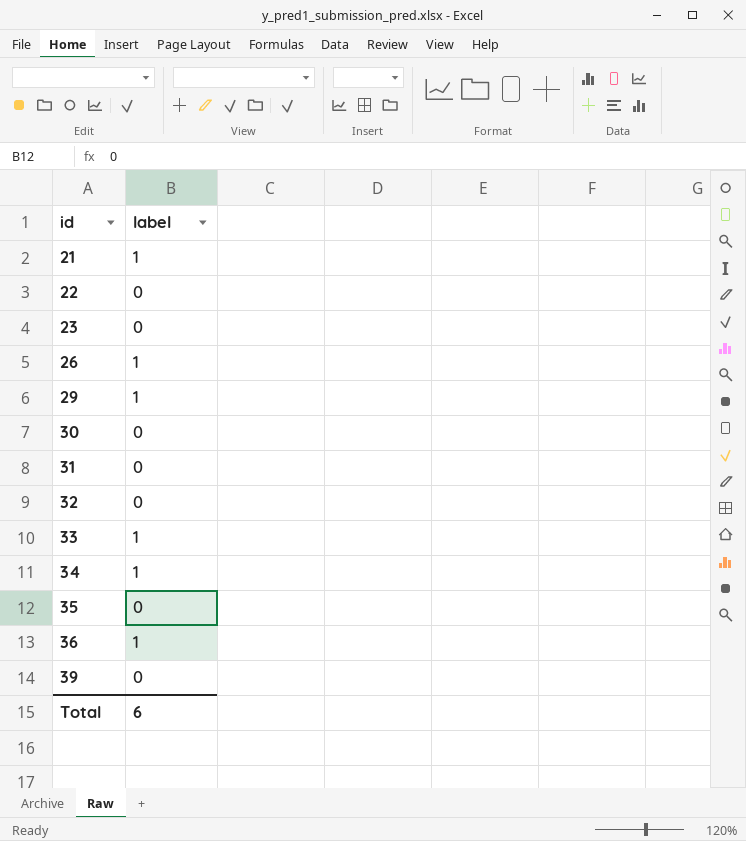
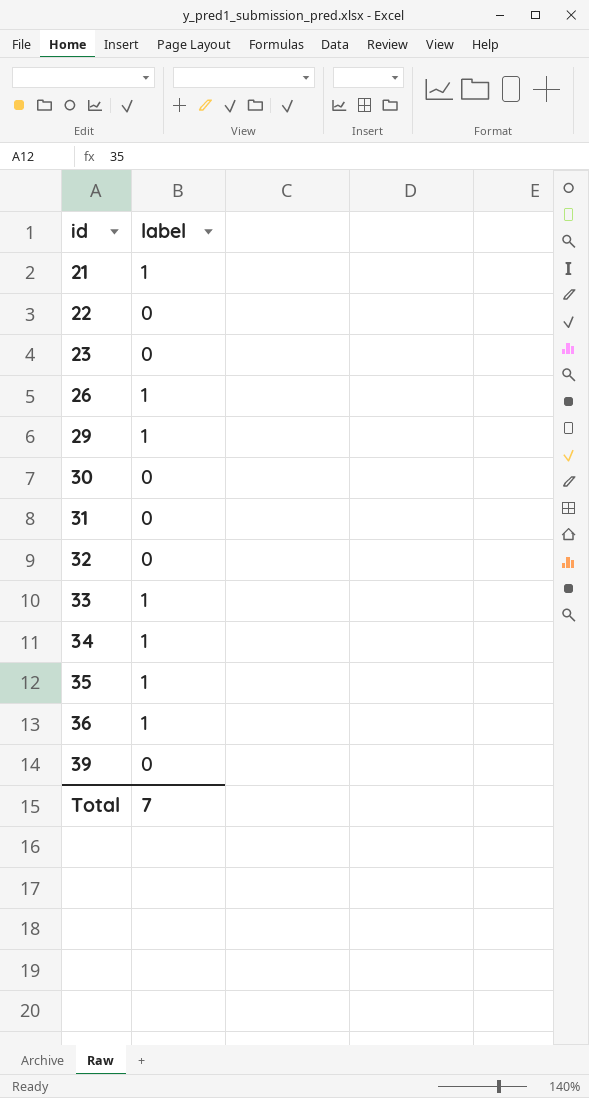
35 | label: 0 -> 1
Total | label: 6 -> 7

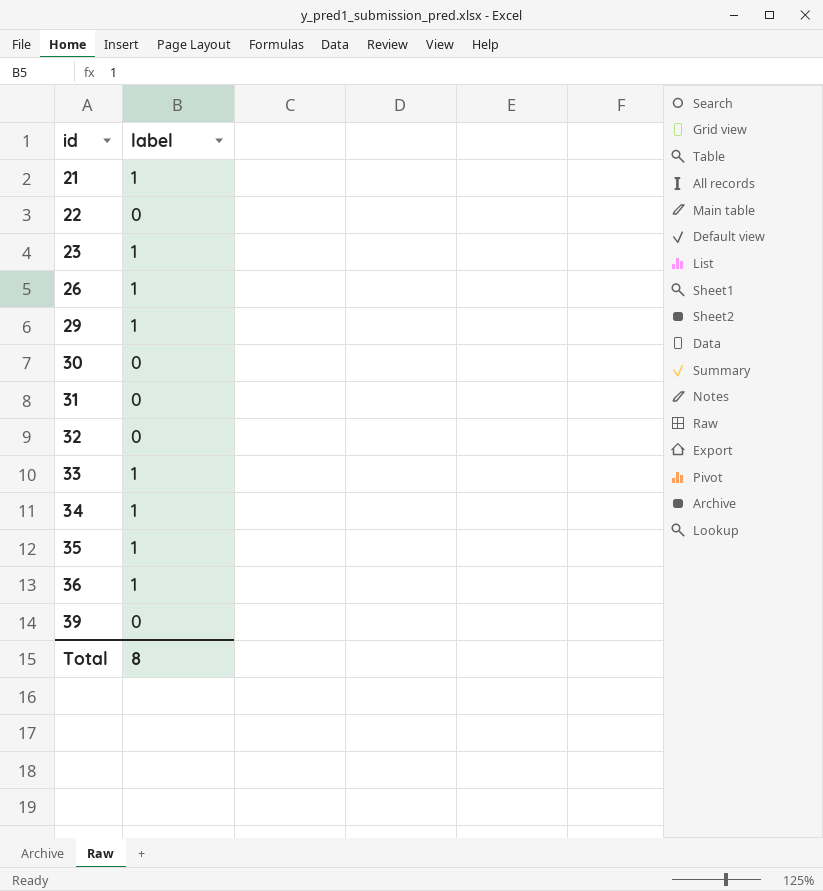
23 | label: 0 -> 1
Total | label: 7 -> 8

